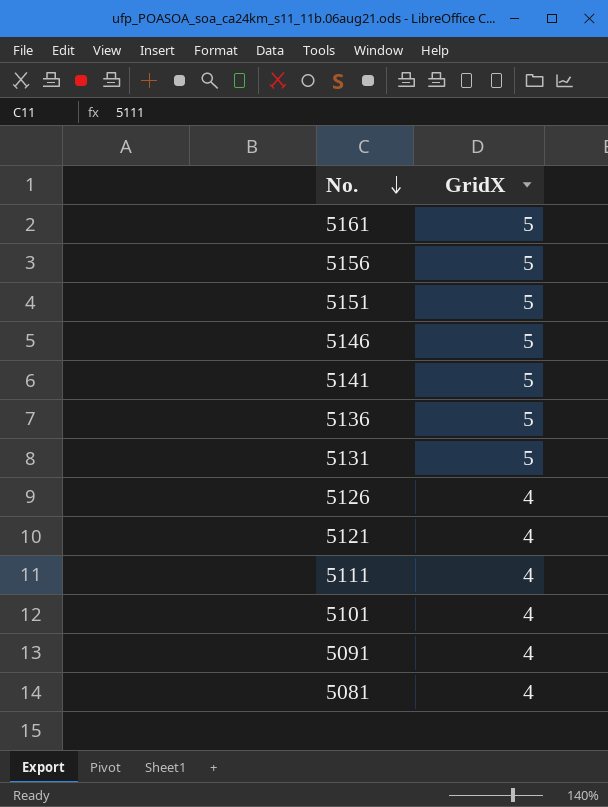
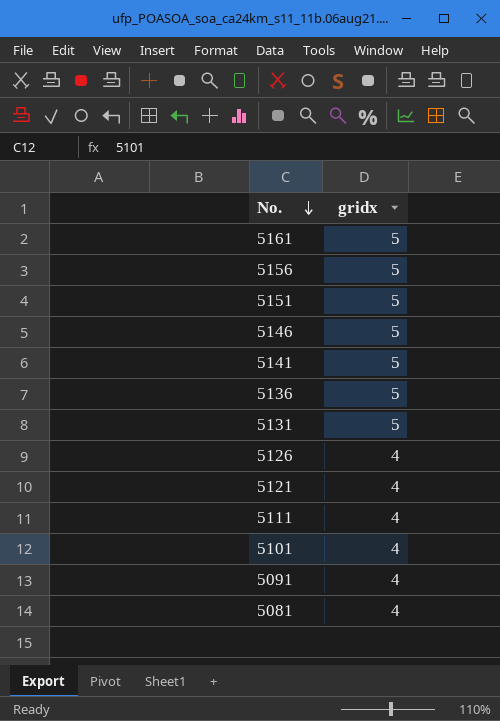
column name: GridX -> gridx

